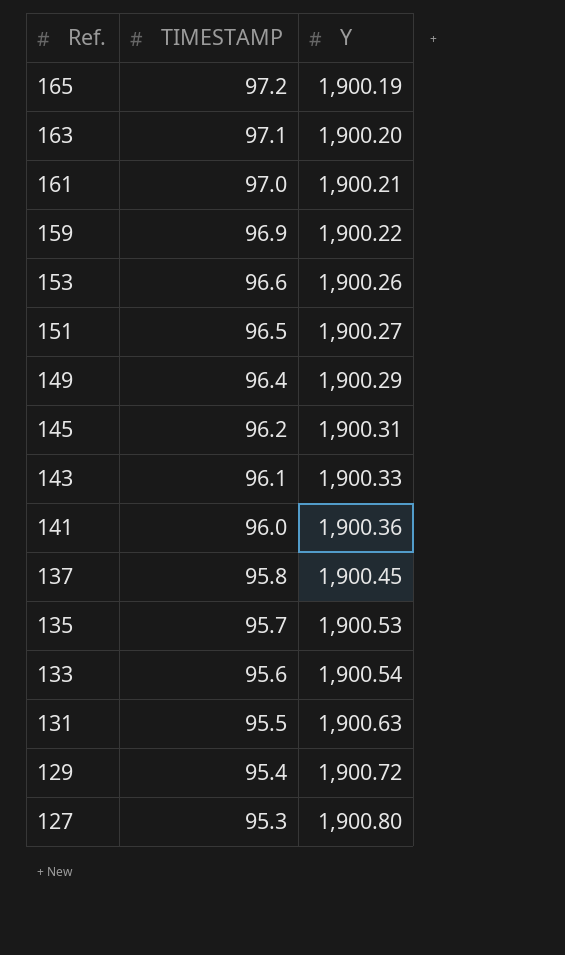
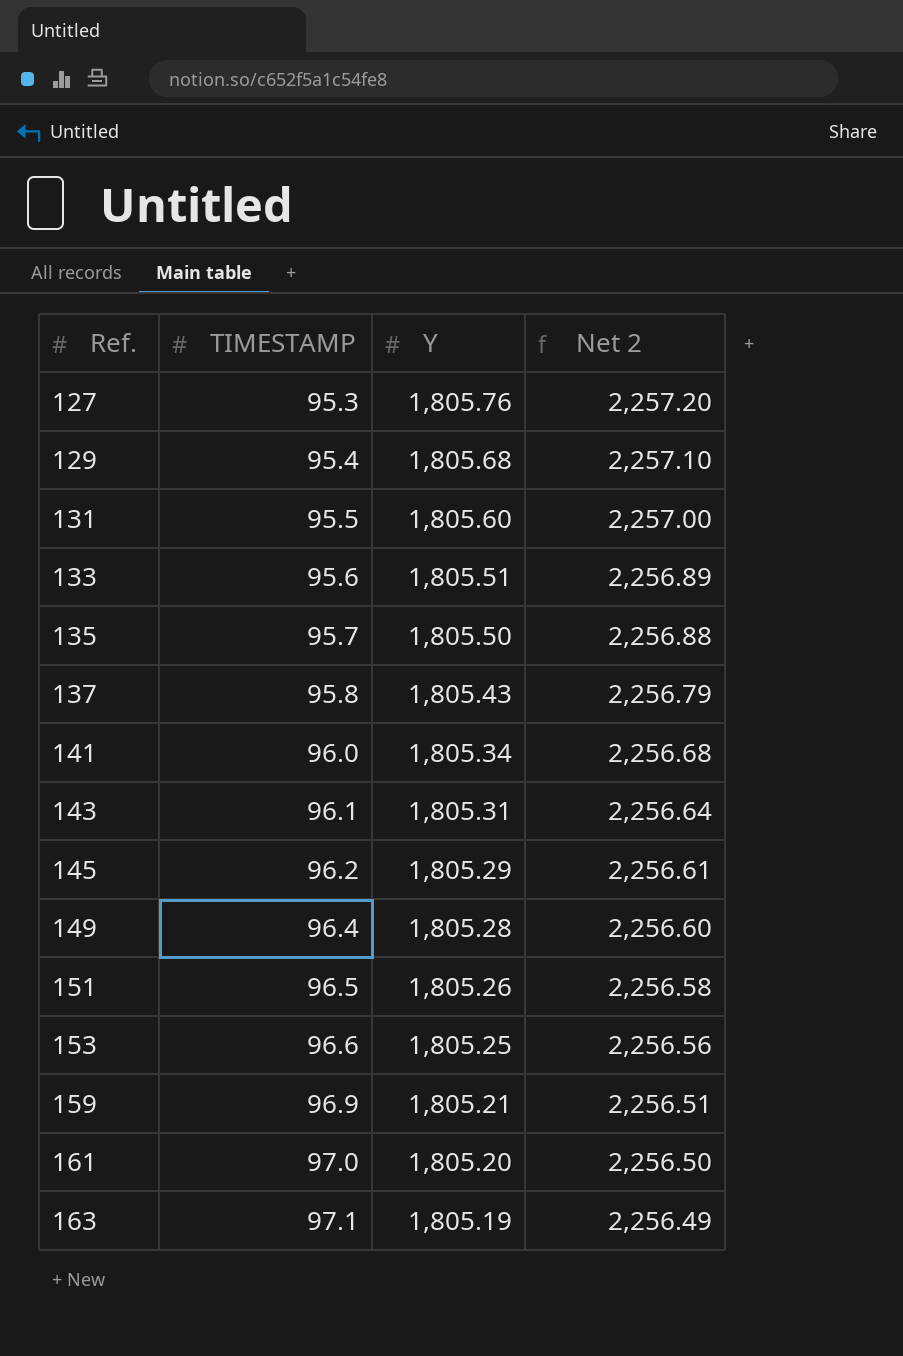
row order: Ref. descending -> Ref. ascending
column Net 2 | formula: none -> [Y] * 1.25
row 165: 97.2 | 1,900.19 -> none
127 | Y: 1,900.80 -> 1,805.76
129 | Y: 1,900.72 -> 1,805.68
131 | Y: 1,900.63 -> 1,805.60
133 | Y: 1,900.54 -> 1,805.51
135 | Y: 1,900.53 -> 1,805.50
137 | Y: 1,900.45 -> 1,805.43
141 | Y: 1,900.36 -> 1,805.34
143 | Y: 1,900.33 -> 1,805.31
145 | Y: 1,900.31 -> 1,805.29
149 | Y: 1,900.29 -> 1,805.28
151 | Y: 1,900.27 -> 1,805.26
153 | Y: 1,900.26 -> 1,805.25
159 | Y: 1,900.22 -> 1,805.21
161 | Y: 1,900.21 -> 1,805.20
163 | Y: 1,900.20 -> 1,805.19

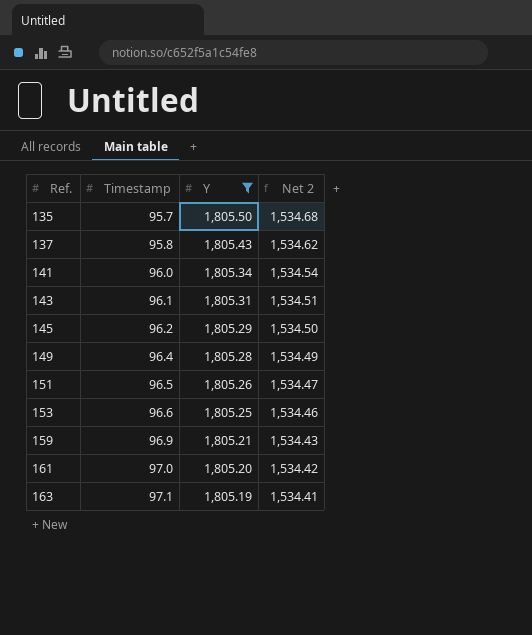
filter: none -> Y <= 1,805.50
column name: TIMESTAMP -> Timestamp
column Net 2 | formula: [Y] * 1.25 -> [Y] * 0.85

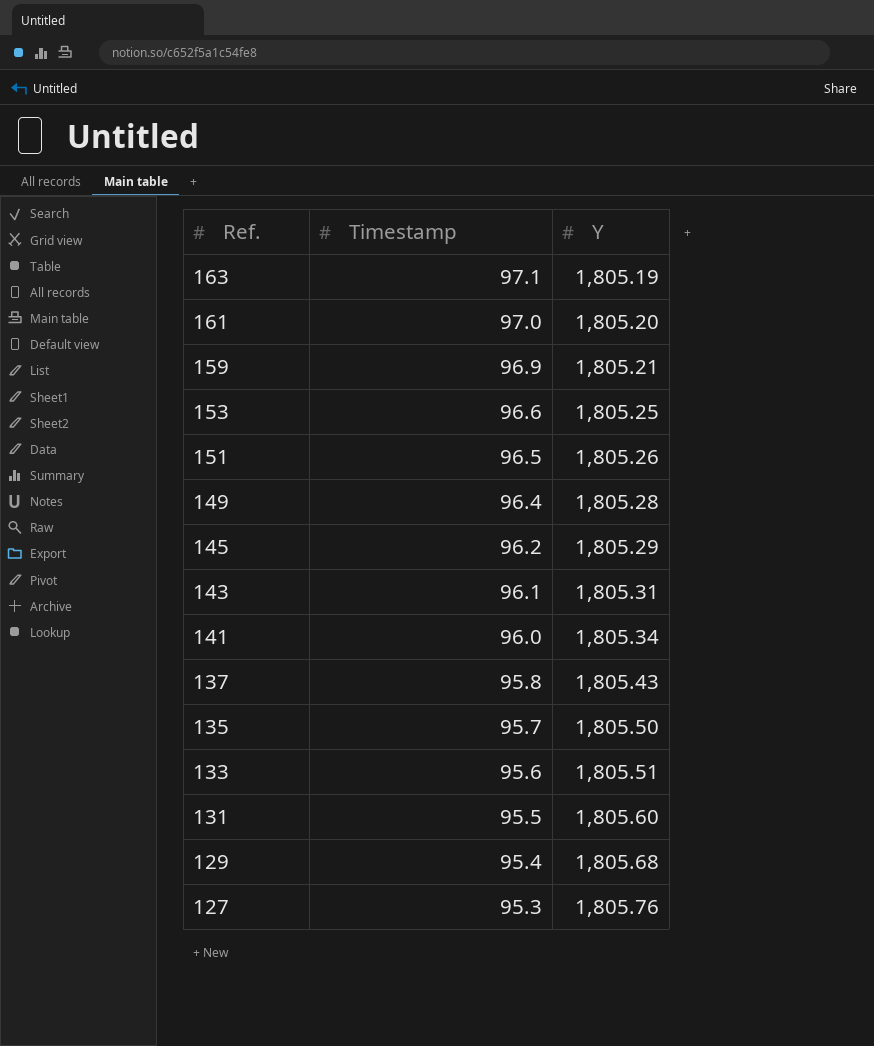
filter: Y <= 1,805.50 -> none
row order: Ref. ascending -> Ref. descending
column Net 2 | formula: [Y] * 0.85 -> none

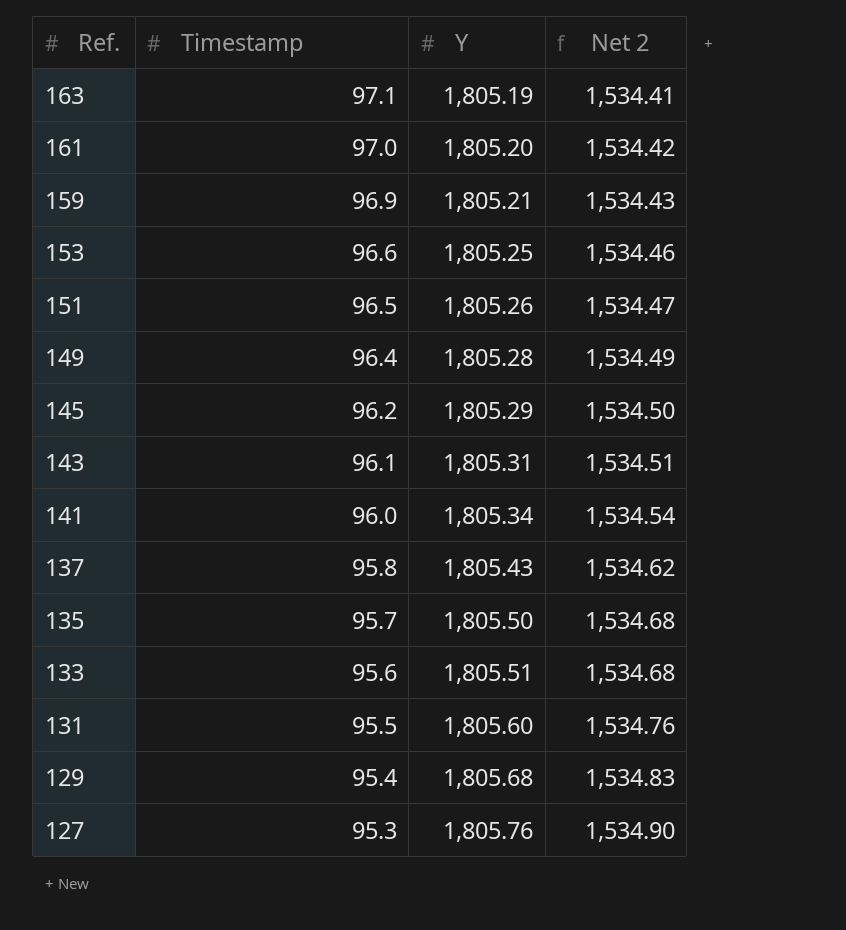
column Net 2 | formula: none -> [Y] * 0.85

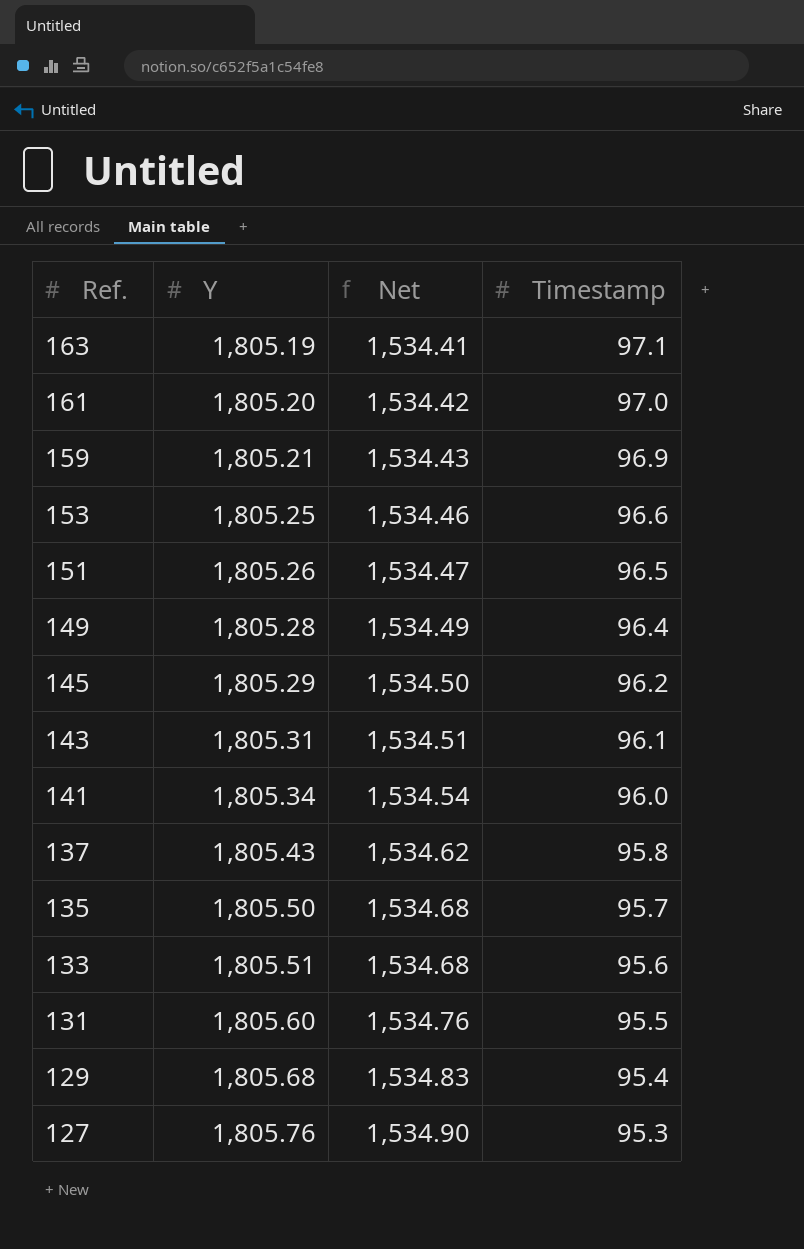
column name: Net 2 -> Net
column Timestamp | position: 2 -> 4

